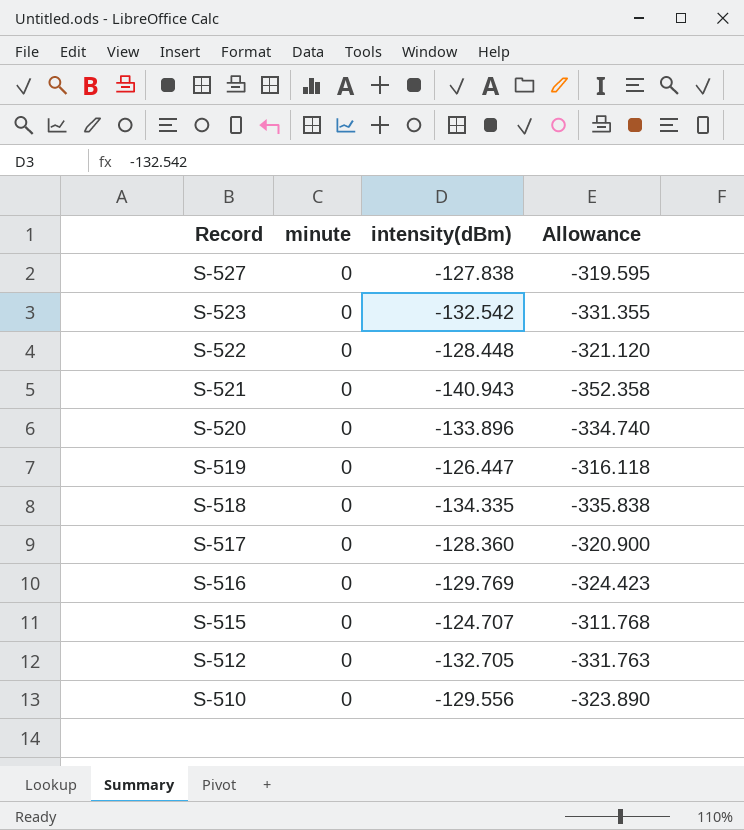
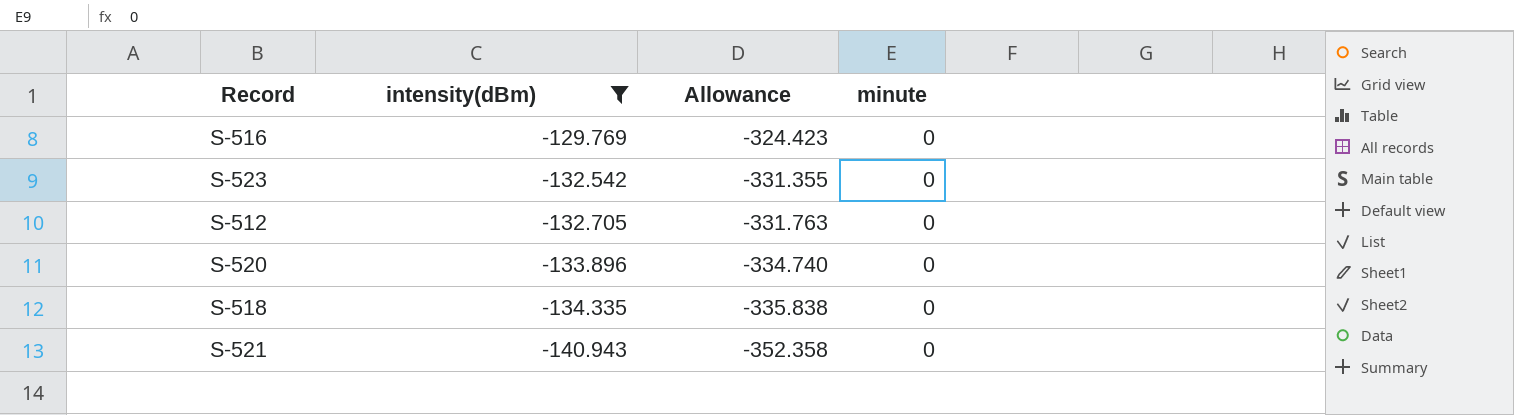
filter: none -> intensity(dBm) <= -129.769
row order: Record descending -> intensity(dBm) descending
column minute | position: 2 -> 4

